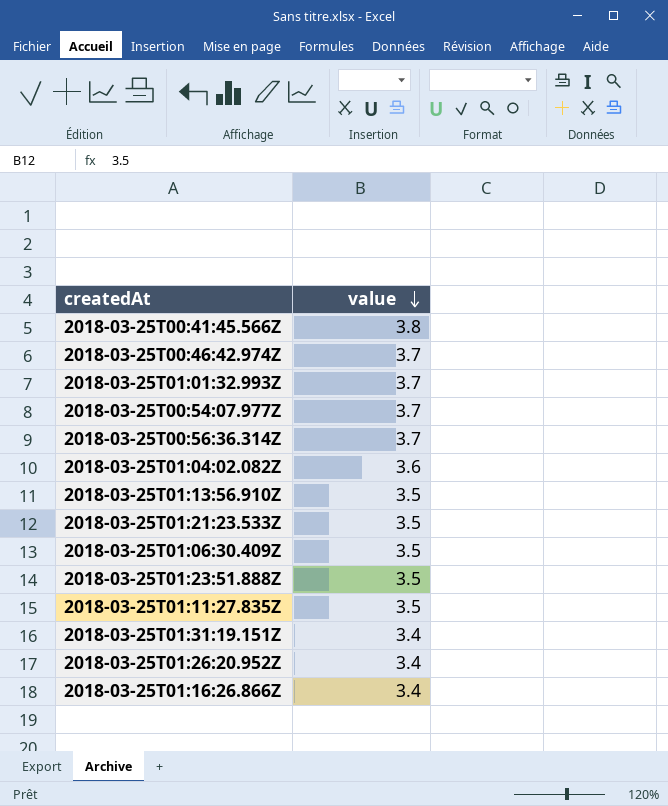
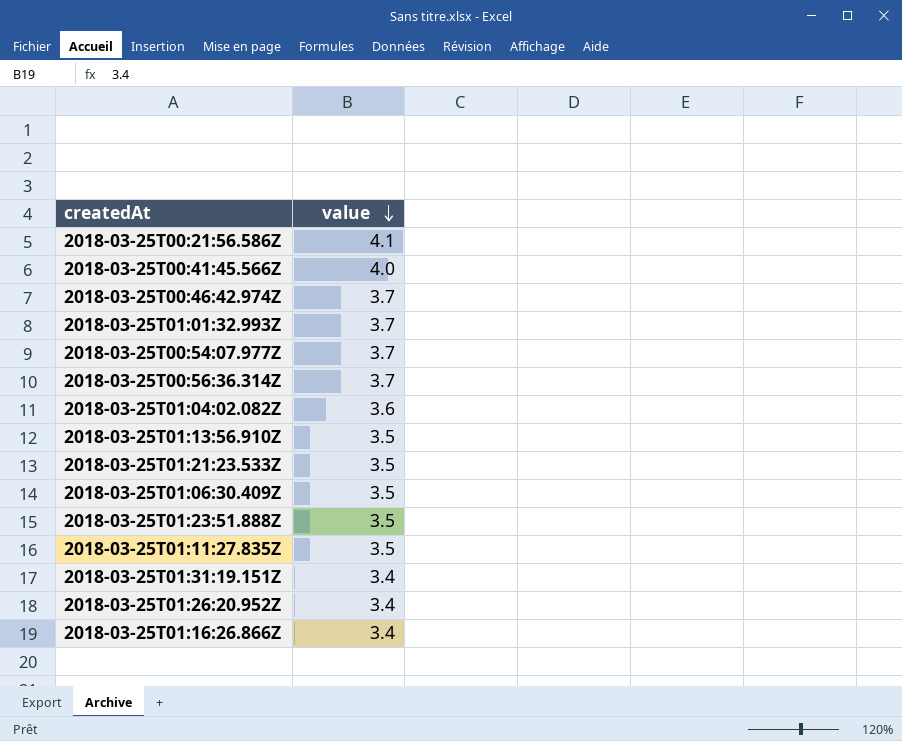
row 2018-03-25T00:21:56.586Z: none -> 4.1
2018-03-25T00:41:45.566Z | value: 3.8 -> 4.0

